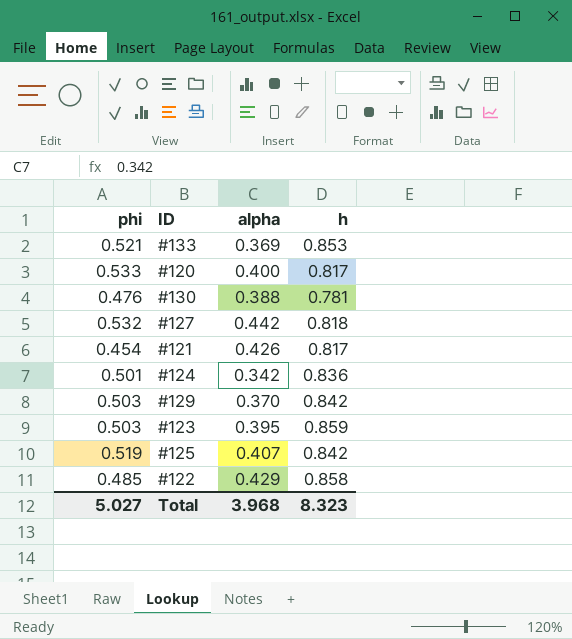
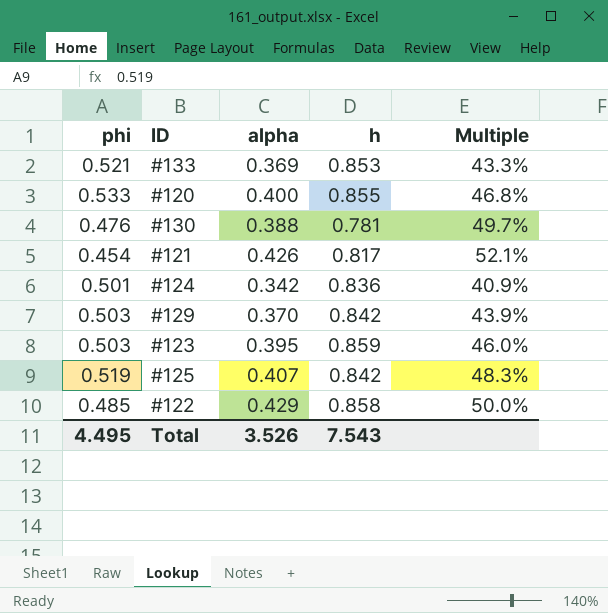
column Multiple | formula: none -> [alpha] / [h]
row #127: 0.532 | 0.442 | 0.818 -> none
#120 | h: 0.817 -> 0.855
Total | phi: 5.027 -> 4.495
Total | alpha: 3.968 -> 3.526
Total | h: 8.323 -> 7.543

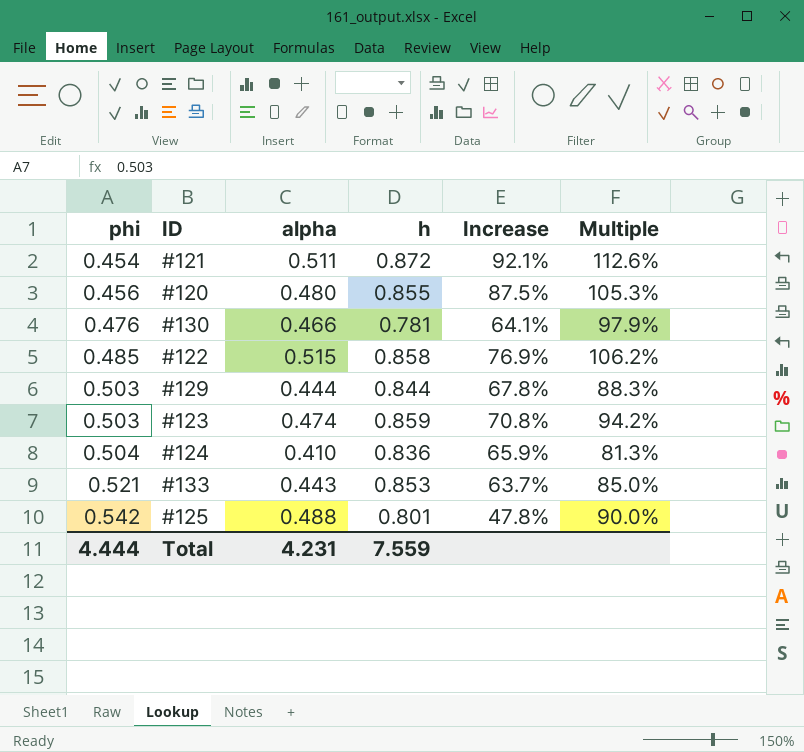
row order: none -> phi ascending
column Increase | formula: none -> ([h] - [phi]) / [phi]
column Multiple | formula: [alpha] / [h] -> [alpha] / [phi]
#121 | alpha: 0.426 -> 0.511
#121 | h: 0.817 -> 0.872
#120 | phi: 0.533 -> 0.456
#120 | alpha: 0.400 -> 0.480
#130 | alpha: 0.388 -> 0.466
#122 | alpha: 0.429 -> 0.515
#129 | alpha: 0.370 -> 0.444
#129 | h: 0.842 -> 0.844
#123 | alpha: 0.395 -> 0.474
#124 | phi: 0.501 -> 0.504
#124 | alpha: 0.342 -> 0.410
#133 | alpha: 0.369 -> 0.443
#125 | phi: 0.519 -> 0.542
#125 | alpha: 0.407 -> 0.488
#125 | h: 0.842 -> 0.801
Total | phi: 4.495 -> 4.444
Total | alpha: 3.526 -> 4.231
Total | h: 7.543 -> 7.559

